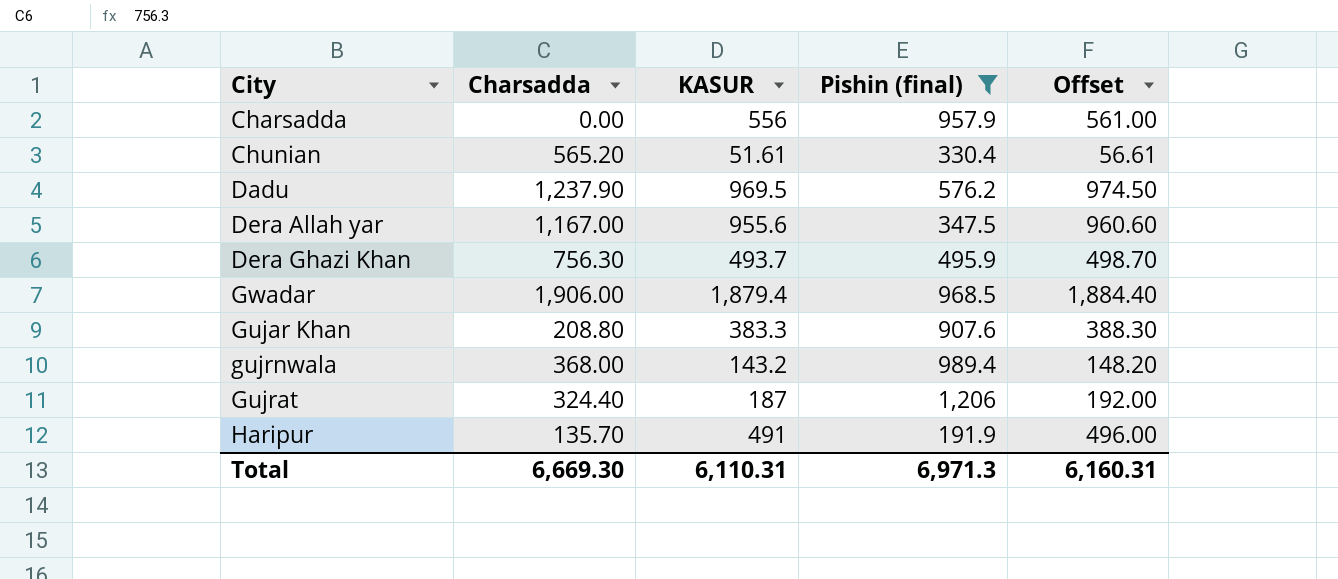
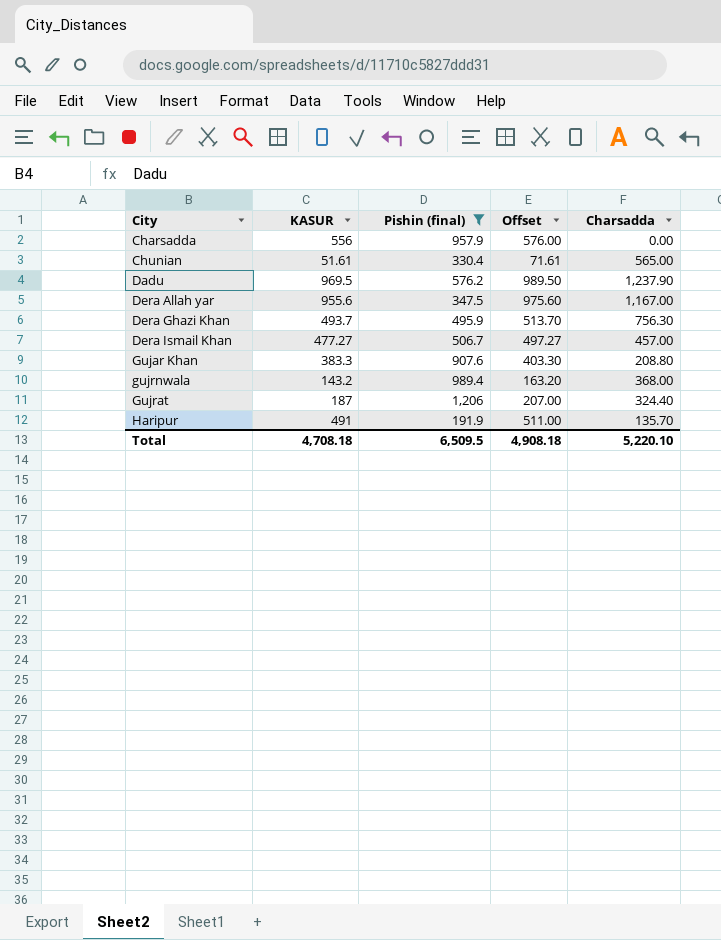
column Offset | formula: [KASUR] + 5 -> [KASUR] + 20
column Charsadda | position: 2 -> 5
row Gwadar: 1,906.00 | 1,879.4 | 968.5 | 1,884.40 -> none
Chunian | Charsadda: 565.20 -> 565.00
row Dera Ismail Khan: none -> 477.27 | 506.7 | 497.27 | 457.00
Total | KASUR: 6,110.31 -> 4,708.18
Total | Pishin (final): 6,971.3 -> 6,509.5
Total | Offset: 6,160.31 -> 4,908.18
Total | Charsadda: 6,669.30 -> 5,220.10

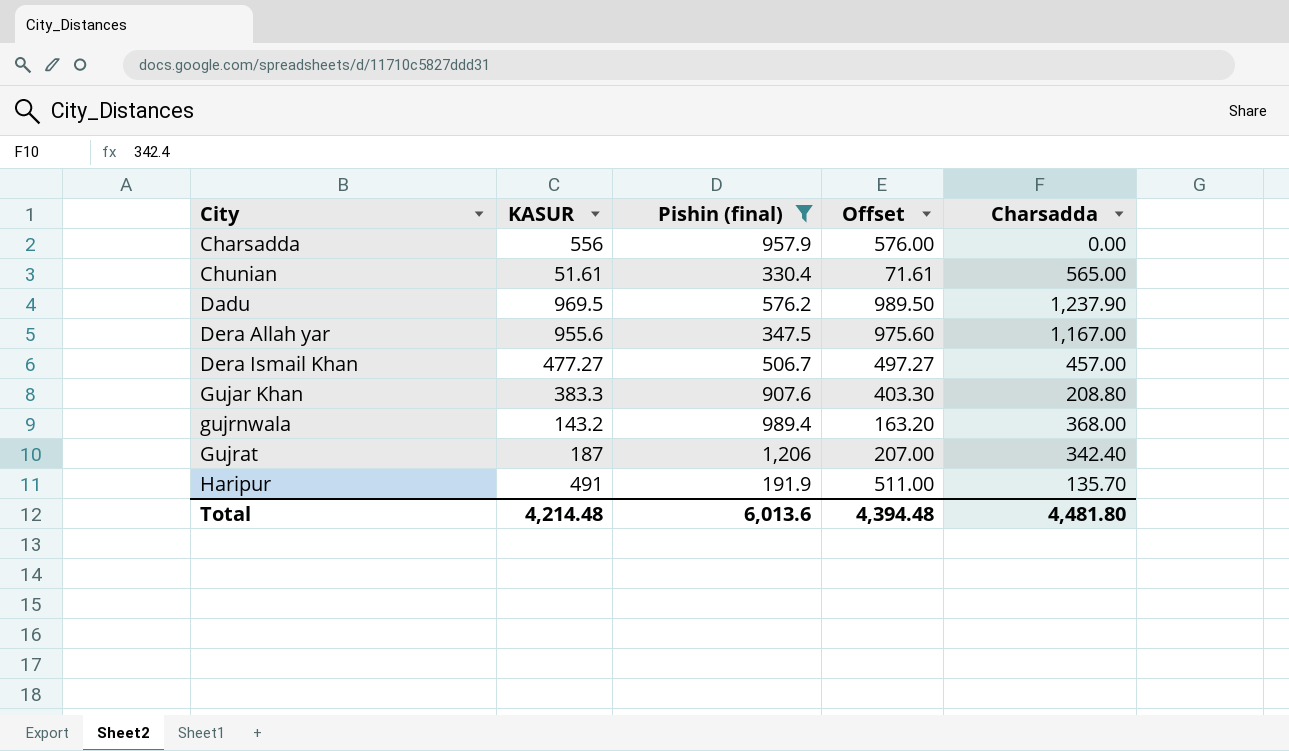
row Dera Ghazi Khan: 493.7 | 495.9 | 513.70 | 756.30 -> none
Gujrat | Charsadda: 324.40 -> 342.40
Total | KASUR: 4,708.18 -> 4,214.48
Total | Pishin (final): 6,509.5 -> 6,013.6
Total | Offset: 4,908.18 -> 4,394.48
Total | Charsadda: 5,220.10 -> 4,481.80

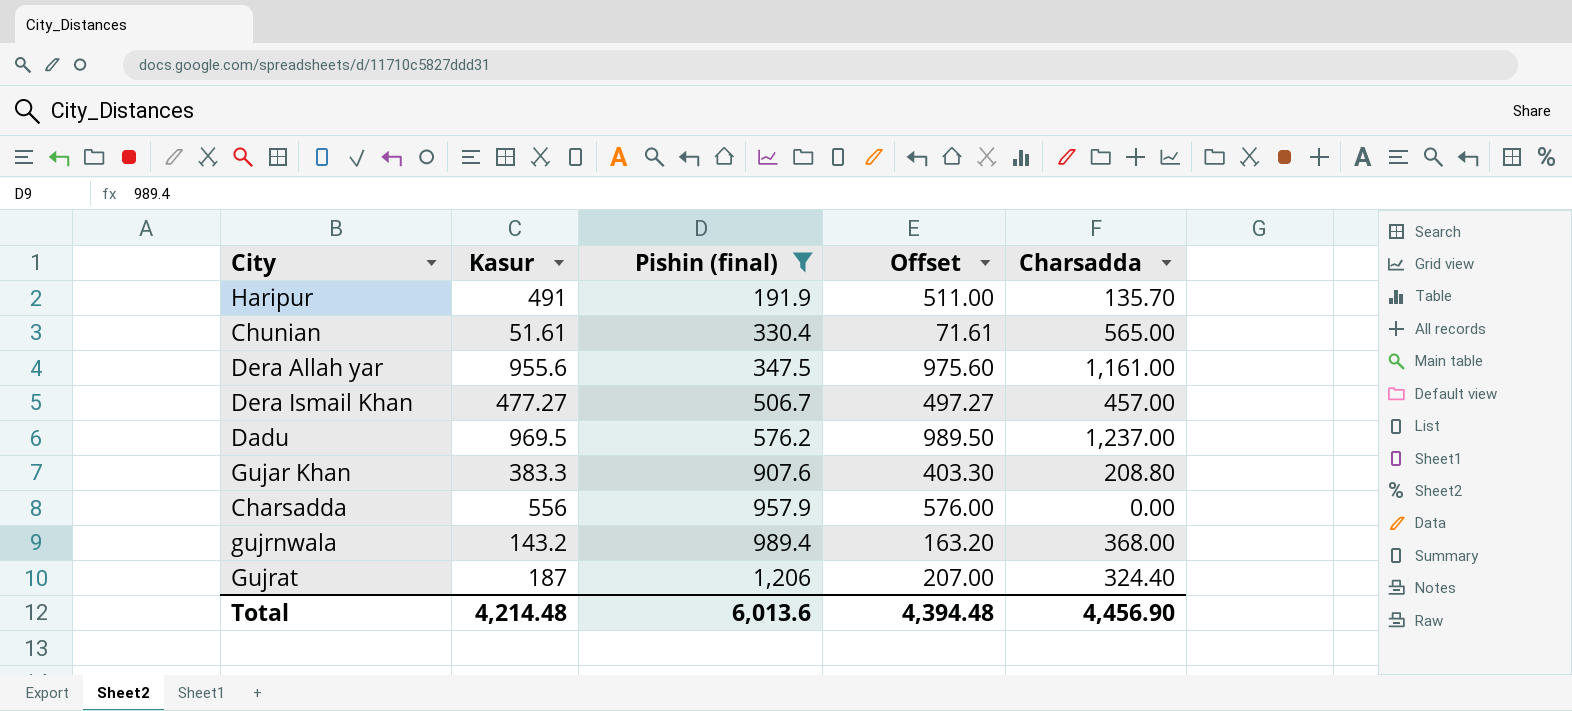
row order: none -> Pishin (final) ascending
column name: KASUR -> Kasur
Dera Allah yar | Charsadda: 1,167.00 -> 1,161.00
Dadu | Charsadda: 1,237.90 -> 1,237.00
Gujrat | Charsadda: 342.40 -> 324.40
Total | Charsadda: 4,481.80 -> 4,456.90

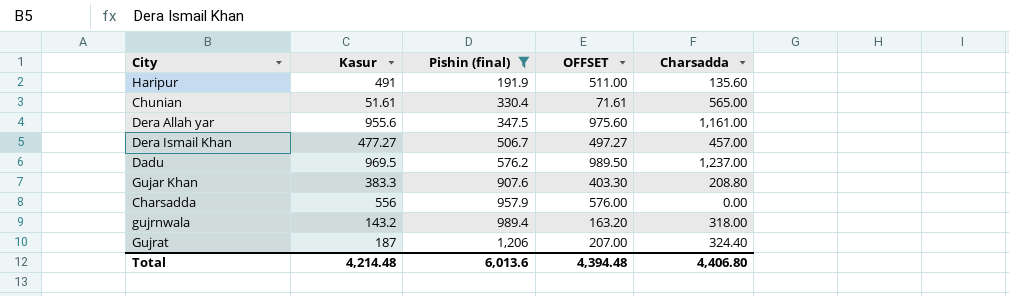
column name: Offset -> OFFSET
Haripur | Charsadda: 135.70 -> 135.60
gujrnwala | Charsadda: 368.00 -> 318.00
Total | Charsadda: 4,456.90 -> 4,406.80

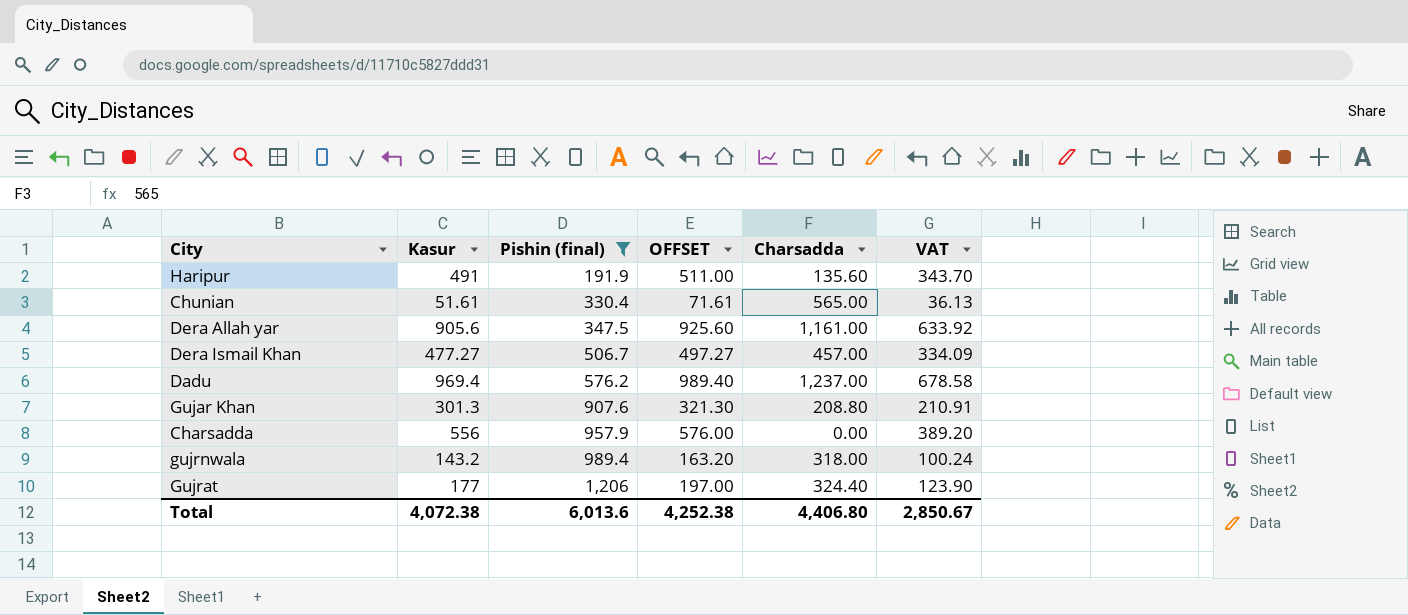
column VAT | formula: none -> [Kasur] * 0.7
Dera Allah yar | Kasur: 955.6 -> 905.6
Dera Allah yar | OFFSET: 975.60 -> 925.60
Dadu | Kasur: 969.5 -> 969.4
Dadu | OFFSET: 989.50 -> 989.40
Gujar Khan | Kasur: 383.3 -> 301.3
Gujar Khan | OFFSET: 403.30 -> 321.30
Gujrat | Kasur: 187 -> 177
Gujrat | OFFSET: 207.00 -> 197.00
Total | Kasur: 4,214.48 -> 4,072.38
Total | OFFSET: 4,394.48 -> 4,252.38

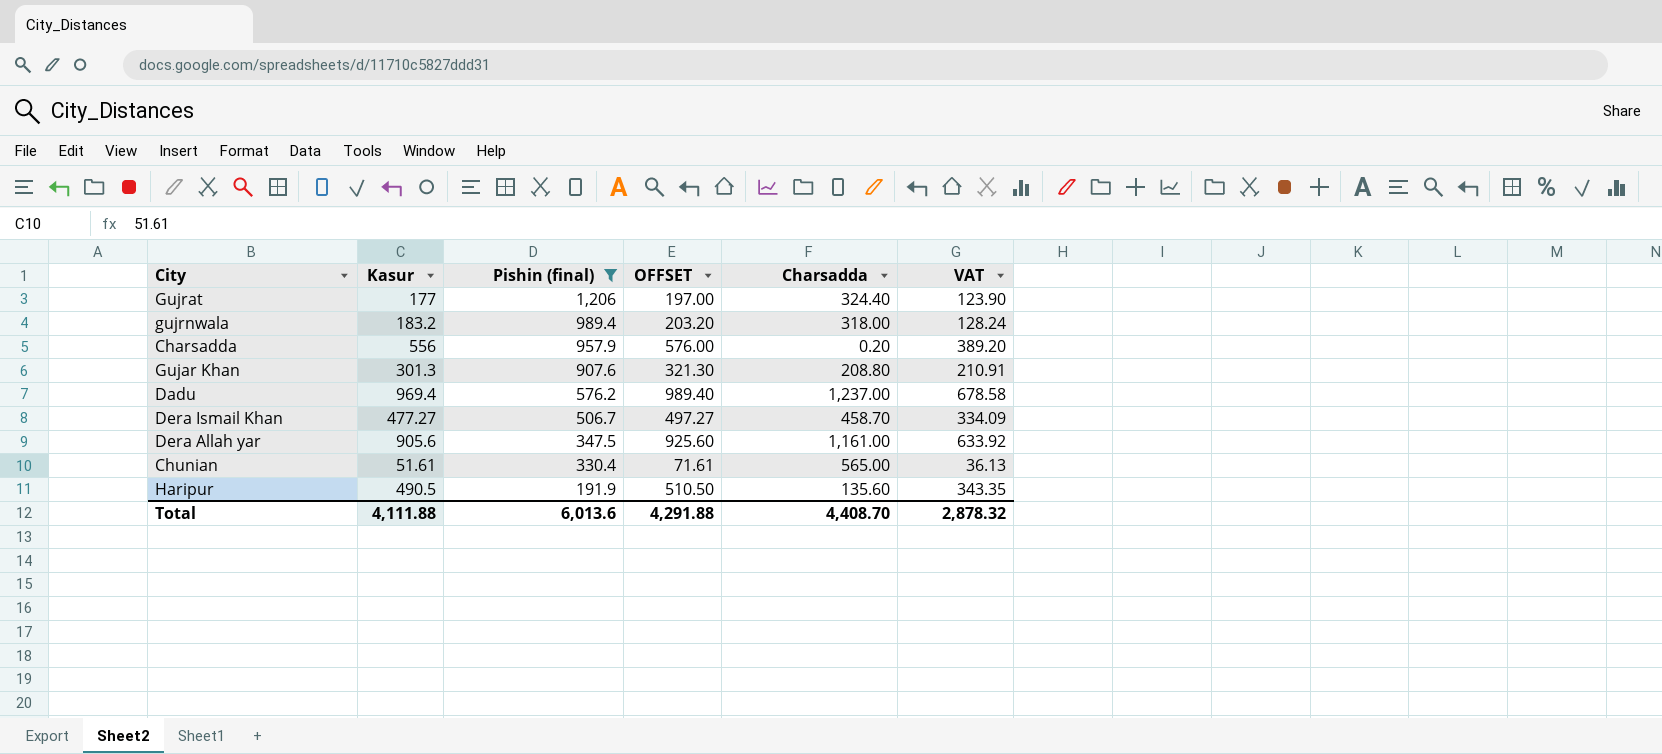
row order: Pishin (final) ascending -> Pishin (final) descending
gujrnwala | Kasur: 143.2 -> 183.2
gujrnwala | OFFSET: 163.20 -> 203.20
gujrnwala | VAT: 100.24 -> 128.24
Charsadda | Charsadda: 0.00 -> 0.20
Dera Ismail Khan | Charsadda: 457.00 -> 458.70
Haripur | Kasur: 491 -> 490.5
Haripur | OFFSET: 511.00 -> 510.50
Haripur | VAT: 343.70 -> 343.35
Total | Kasur: 4,072.38 -> 4,111.88
Total | OFFSET: 4,252.38 -> 4,291.88
Total | Charsadda: 4,406.80 -> 4,408.70
Total | VAT: 2,850.67 -> 2,878.32

